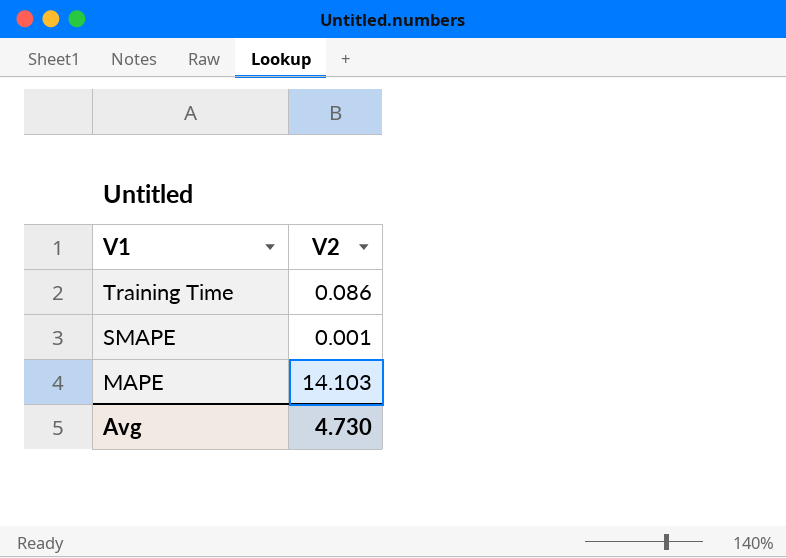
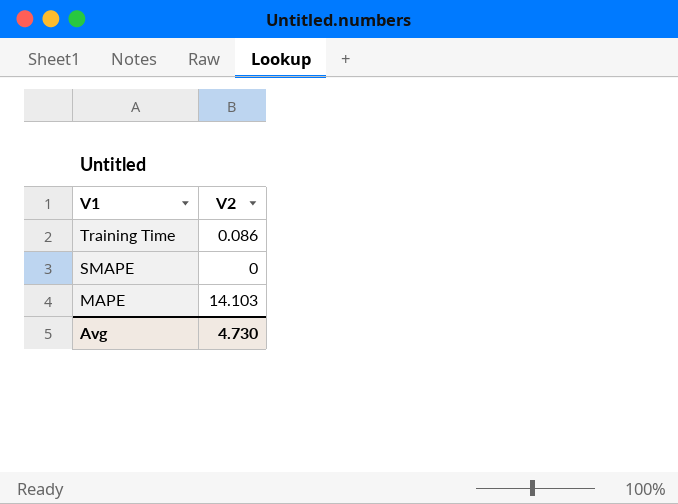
SMAPE | V2: 0.001 -> 0

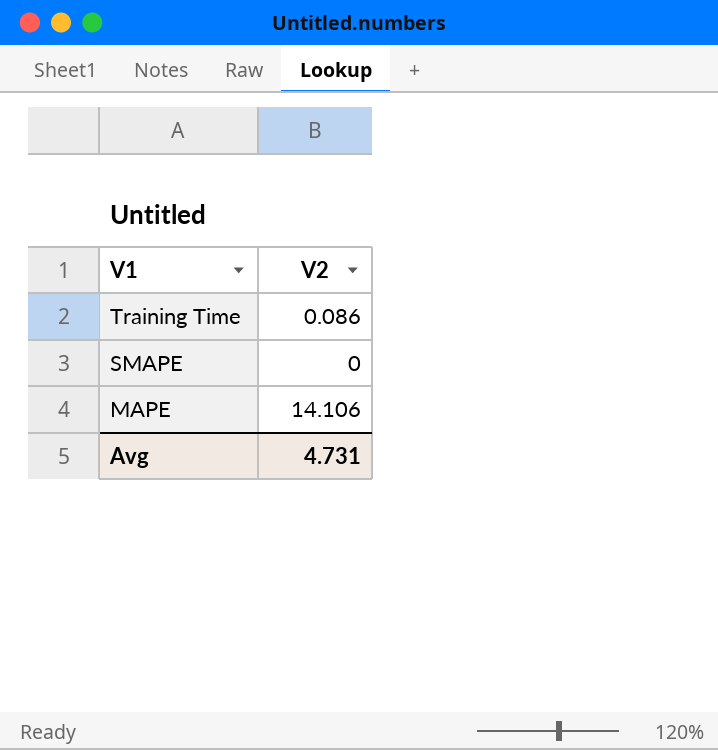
MAPE | V2: 14.103 -> 14.106
Avg | V2: 4.730 -> 4.731

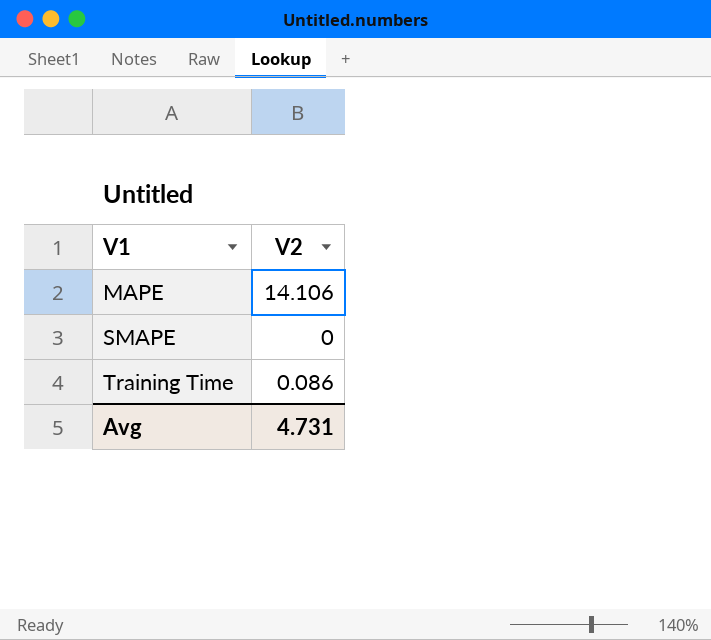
row order: V1 descending -> V1 ascending

